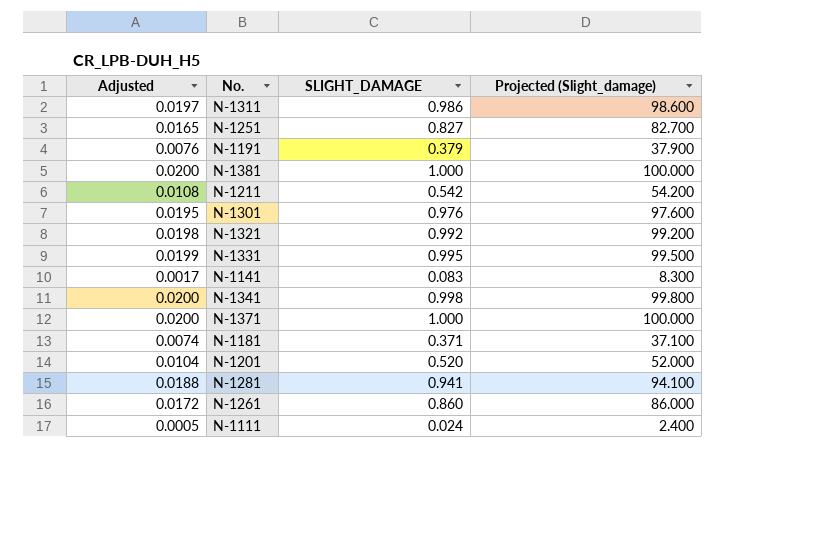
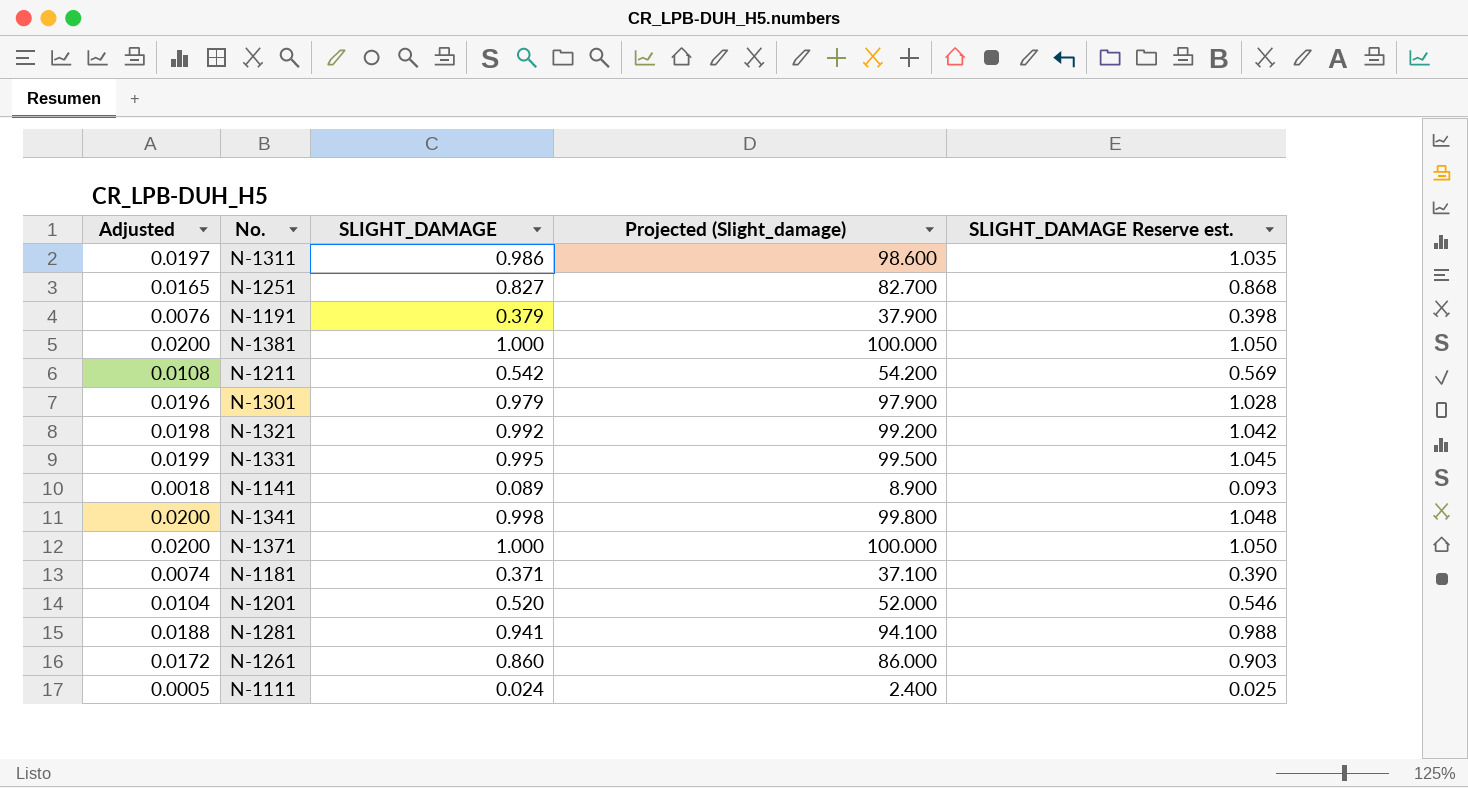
column SLIGHT_DAMAGE Reserve est. | formula: none -> [SLIGHT_DAMAGE] * 1.05
N-1301 | Adjusted: 0.0195 -> 0.0196
N-1301 | SLIGHT_DAMAGE: 0.976 -> 0.979
N-1301 | Projected (Slight_damage): 97.600 -> 97.900
N-1141 | Adjusted: 0.0017 -> 0.0018
N-1141 | SLIGHT_DAMAGE: 0.083 -> 0.089
N-1141 | Projected (Slight_damage): 8.300 -> 8.900

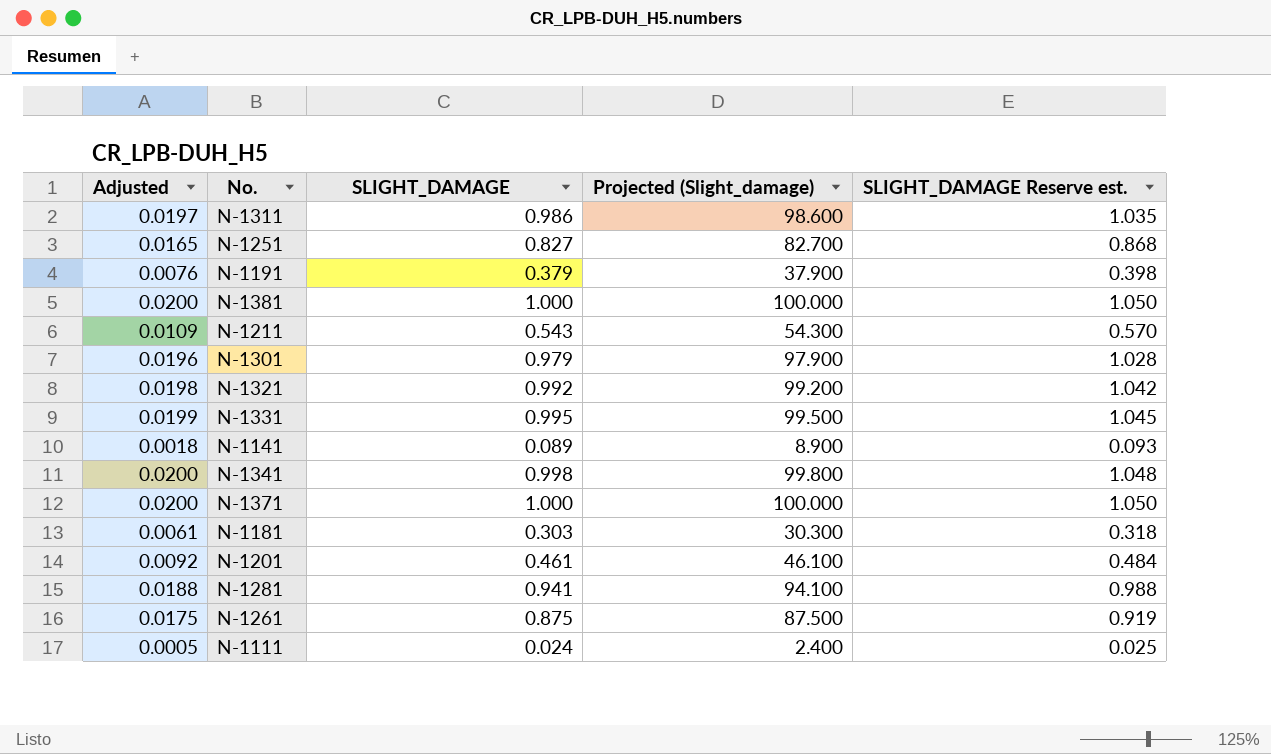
N-1211 | Adjusted: 0.0108 -> 0.0109
N-1211 | SLIGHT_DAMAGE: 0.542 -> 0.543
N-1211 | Projected (Slight_damage): 54.200 -> 54.300
N-1211 | SLIGHT_DAMAGE Reserve est.: 0.569 -> 0.570
N-1181 | Adjusted: 0.0074 -> 0.0061
N-1181 | SLIGHT_DAMAGE: 0.371 -> 0.303
N-1181 | Projected (Slight_damage): 37.100 -> 30.300
N-1181 | SLIGHT_DAMAGE Reserve est.: 0.390 -> 0.318
N-1201 | Adjusted: 0.0104 -> 0.0092
N-1201 | SLIGHT_DAMAGE: 0.520 -> 0.461
N-1201 | Projected (Slight_damage): 52.000 -> 46.100
N-1201 | SLIGHT_DAMAGE Reserve est.: 0.546 -> 0.484
N-1261 | Adjusted: 0.0172 -> 0.0175
N-1261 | SLIGHT_DAMAGE: 0.860 -> 0.875
N-1261 | Projected (Slight_damage): 86.000 -> 87.500
N-1261 | SLIGHT_DAMAGE Reserve est.: 0.903 -> 0.919

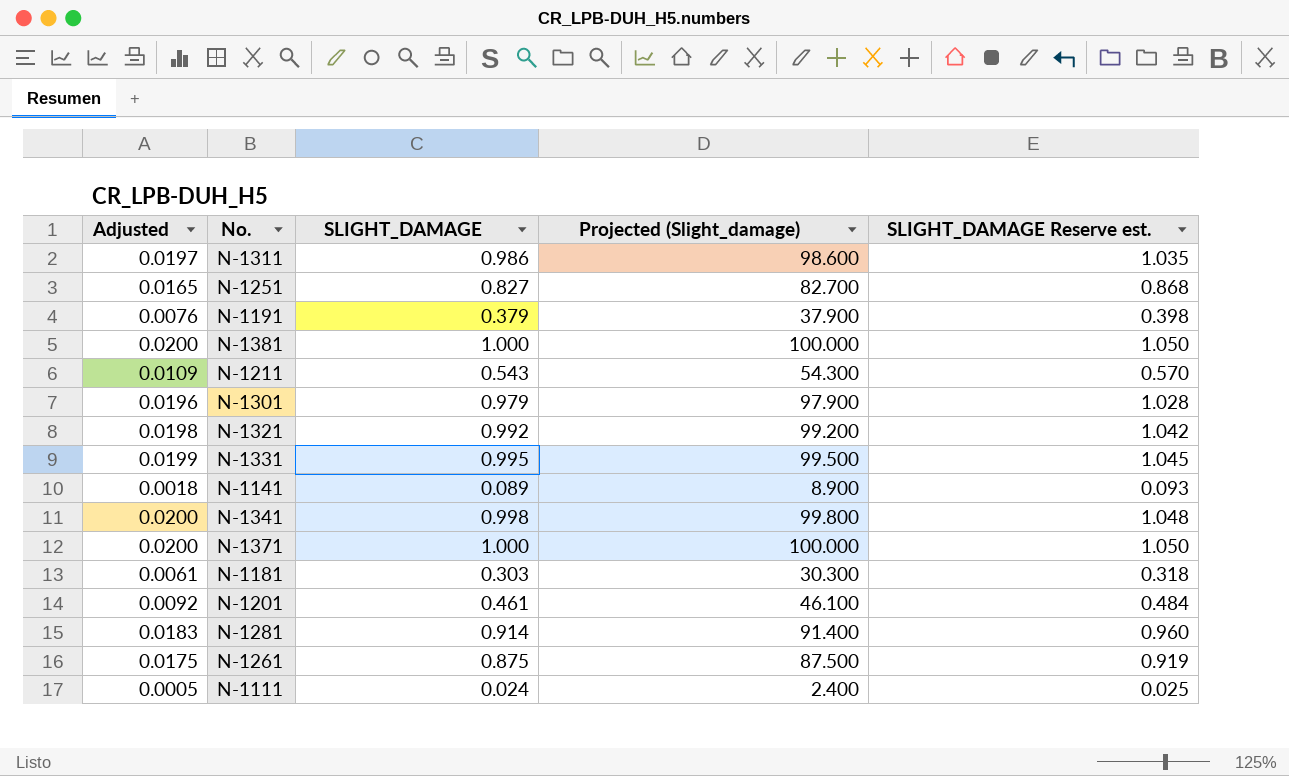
N-1281 | Adjusted: 0.0188 -> 0.0183
N-1281 | SLIGHT_DAMAGE: 0.941 -> 0.914
N-1281 | Projected (Slight_damage): 94.100 -> 91.400
N-1281 | SLIGHT_DAMAGE Reserve est.: 0.988 -> 0.960

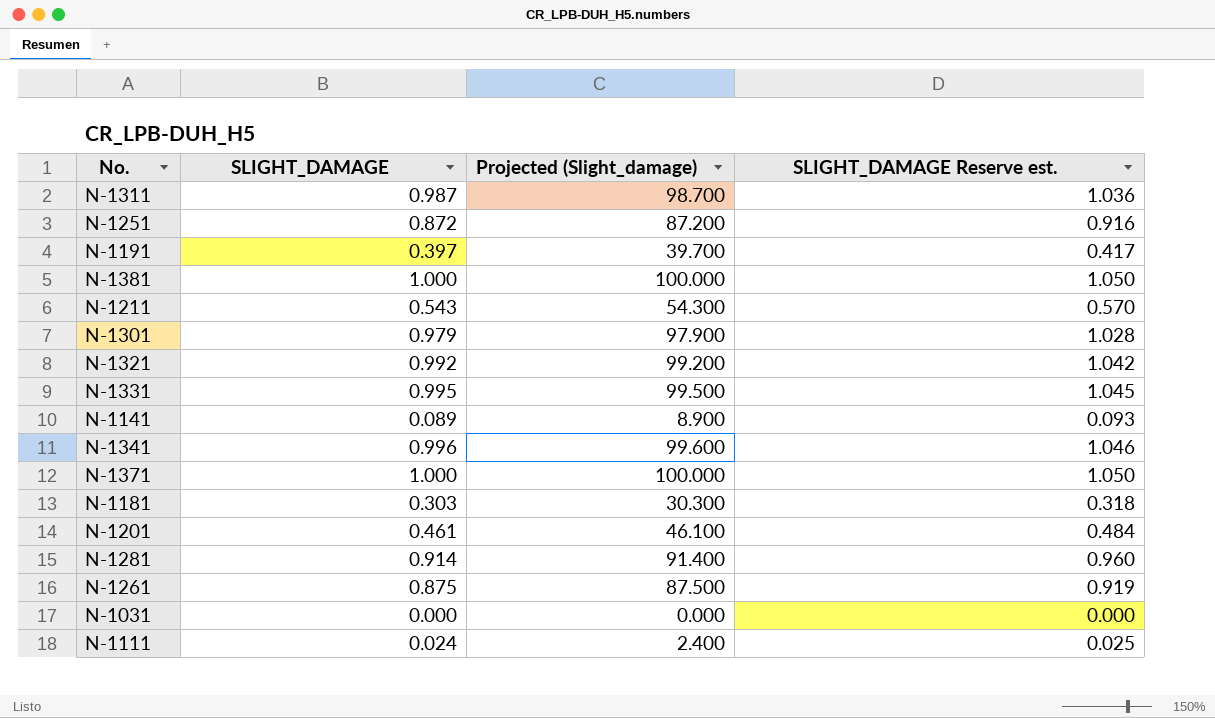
column Adjusted | formula: [SLIGHT_DAMAGE] * 0.02 -> none
N-1311 | SLIGHT_DAMAGE: 0.986 -> 0.987
N-1311 | Projected (Slight_damage): 98.600 -> 98.700
N-1311 | SLIGHT_DAMAGE Reserve est.: 1.035 -> 1.036
N-1251 | SLIGHT_DAMAGE: 0.827 -> 0.872
N-1251 | Projected (Slight_damage): 82.700 -> 87.200
N-1251 | SLIGHT_DAMAGE Reserve est.: 0.868 -> 0.916
N-1191 | SLIGHT_DAMAGE: 0.379 -> 0.397
N-1191 | Projected (Slight_damage): 37.900 -> 39.700
N-1191 | SLIGHT_DAMAGE Reserve est.: 0.398 -> 0.417
N-1341 | SLIGHT_DAMAGE: 0.998 -> 0.996
N-1341 | Projected (Slight_damage): 99.800 -> 99.600
N-1341 | SLIGHT_DAMAGE Reserve est.: 1.048 -> 1.046
row N-1031: none -> 0.000 | 0.000 | 0.000

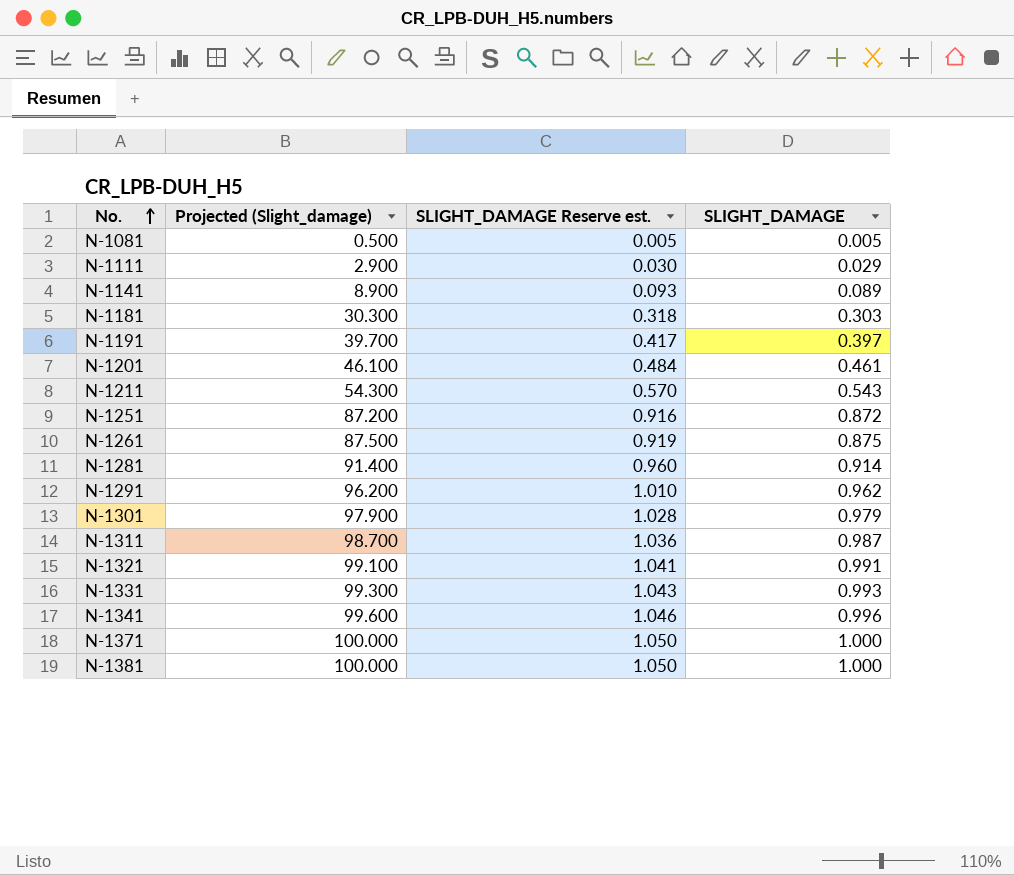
row order: none -> No. ascending
column SLIGHT_DAMAGE | position: 2 -> 4
row N-1031: 0.000 | 0.000 | 0.000 -> none
row N-1081: none -> 0.500 | 0.005 | 0.005
N-1111 | Projected (Slight_damage): 2.400 -> 2.900
N-1111 | SLIGHT_DAMAGE Reserve est.: 0.025 -> 0.030
N-1111 | SLIGHT_DAMAGE: 0.024 -> 0.029
row N-1291: none -> 96.200 | 1.010 | 0.962
N-1321 | Projected (Slight_damage): 99.200 -> 99.100
N-1321 | SLIGHT_DAMAGE Reserve est.: 1.042 -> 1.041
N-1321 | SLIGHT_DAMAGE: 0.992 -> 0.991
N-1331 | Projected (Slight_damage): 99.500 -> 99.300
N-1331 | SLIGHT_DAMAGE Reserve est.: 1.045 -> 1.043
N-1331 | SLIGHT_DAMAGE: 0.995 -> 0.993

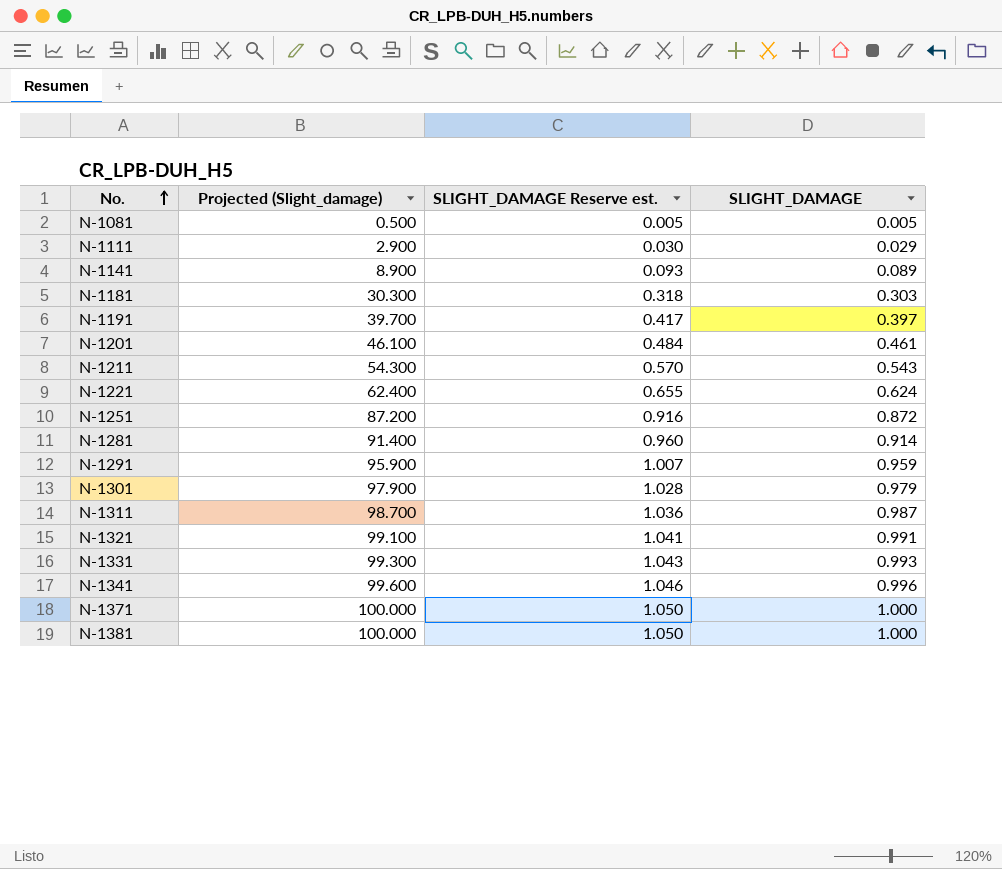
row N-1261: 87.500 | 0.919 | 0.875 -> none
row N-1221: none -> 62.400 | 0.655 | 0.624
N-1291 | Projected (Slight_damage): 96.200 -> 95.900
N-1291 | SLIGHT_DAMAGE Reserve est.: 1.010 -> 1.007
N-1291 | SLIGHT_DAMAGE: 0.962 -> 0.959

